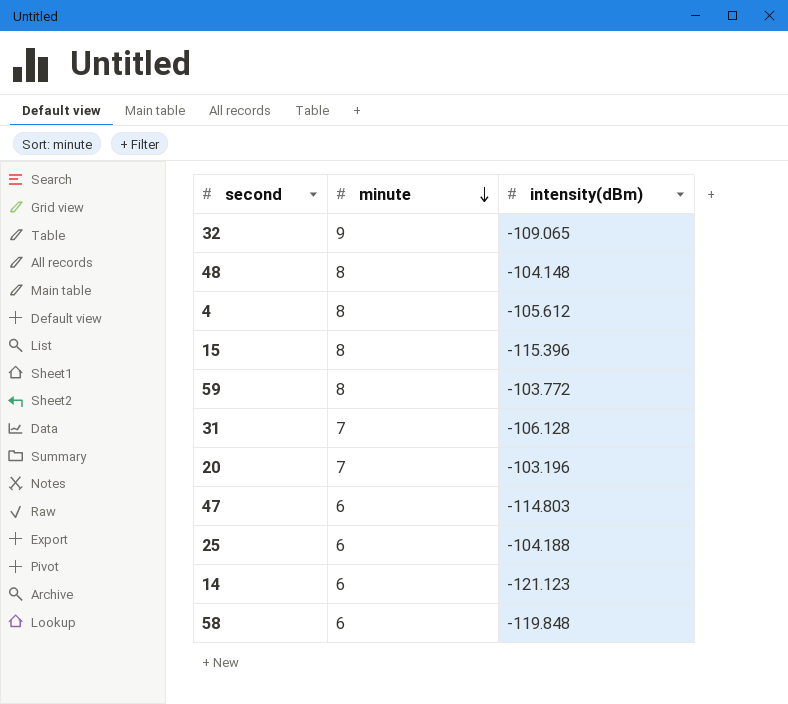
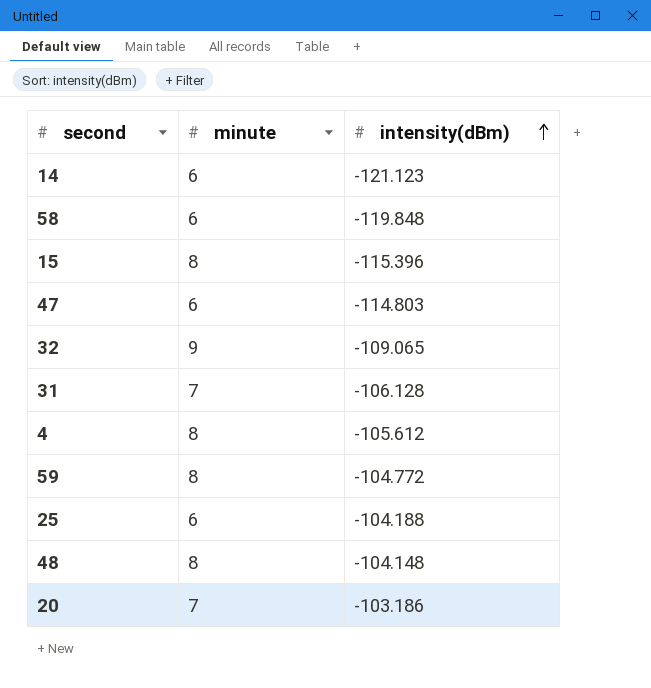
row order: minute descending -> intensity(dBm) ascending
59 | intensity(dBm): -103.772 -> -104.772
20 | intensity(dBm): -103.196 -> -103.186

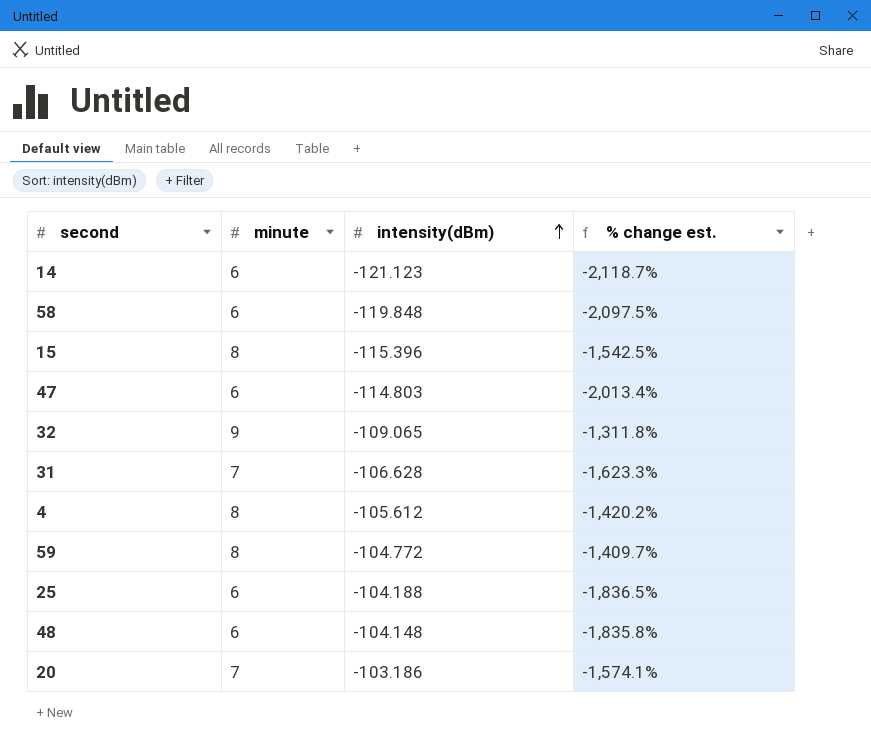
column % change est. | formula: none -> ([intensity(dBm)] - [minute]) / [minute]
31 | intensity(dBm): -106.128 -> -106.628
48 | minute: 8 -> 6

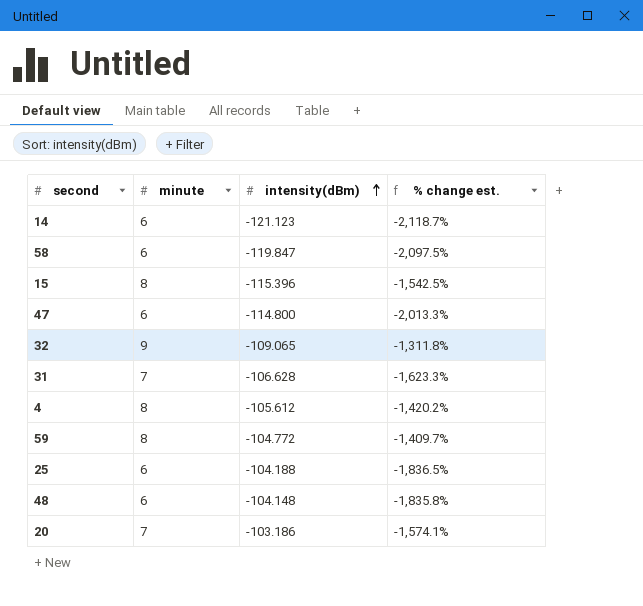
58 | intensity(dBm): -119.848 -> -119.847
47 | intensity(dBm): -114.803 -> -114.800
47 | % change est.: -2,013.4% -> -2,013.3%

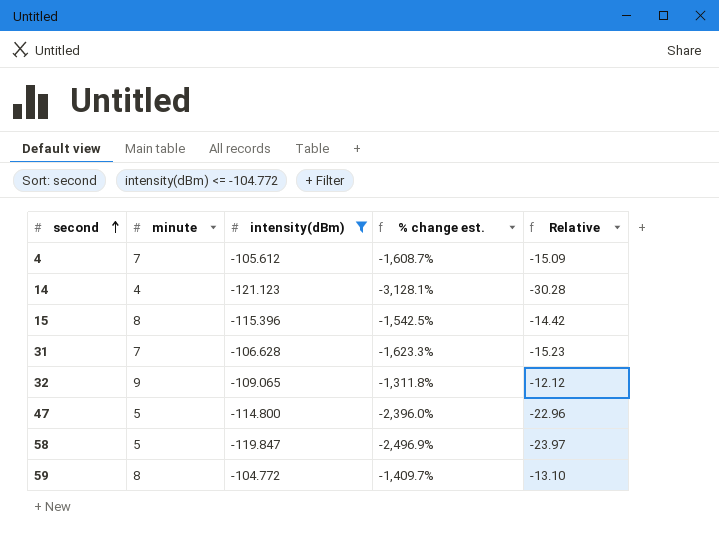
filter: none -> intensity(dBm) <= -104.772
row order: intensity(dBm) ascending -> second ascending
column Relative | formula: none -> [intensity(dBm)] / [minute]
4 | minute: 8 -> 7
4 | % change est.: -1,420.2% -> -1,608.7%
14 | minute: 6 -> 4
14 | % change est.: -2,118.7% -> -3,128.1%
47 | minute: 6 -> 5
47 | % change est.: -2,013.3% -> -2,396.0%
58 | minute: 6 -> 5
58 | % change est.: -2,097.5% -> -2,496.9%

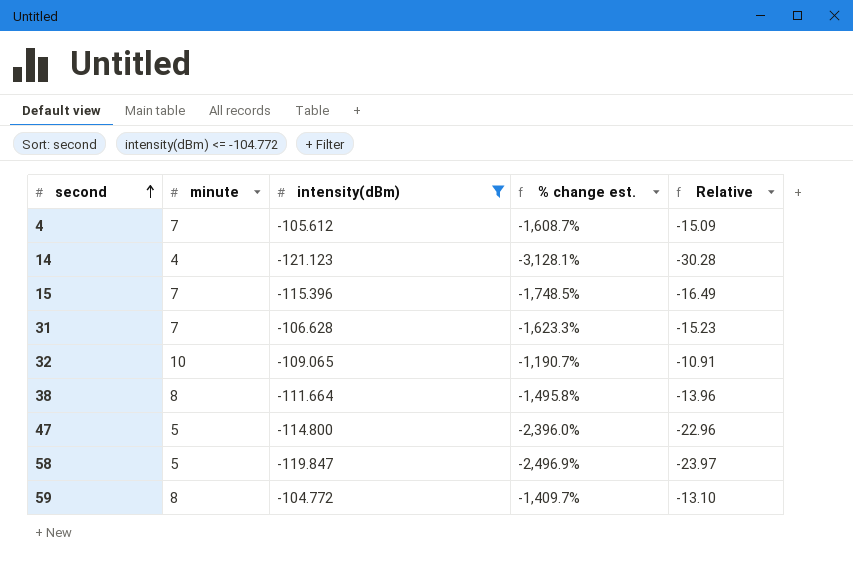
15 | minute: 8 -> 7
15 | % change est.: -1,542.5% -> -1,748.5%
15 | Relative: -14.42 -> -16.49
32 | minute: 9 -> 10
32 | % change est.: -1,311.8% -> -1,190.7%
32 | Relative: -12.12 -> -10.91
row 38: none -> 8 | -111.664 | -1,495.8% | -13.96

